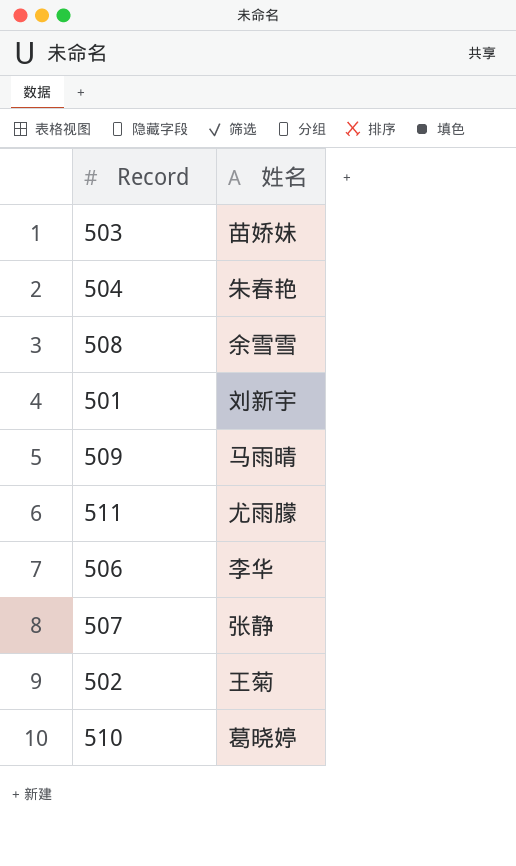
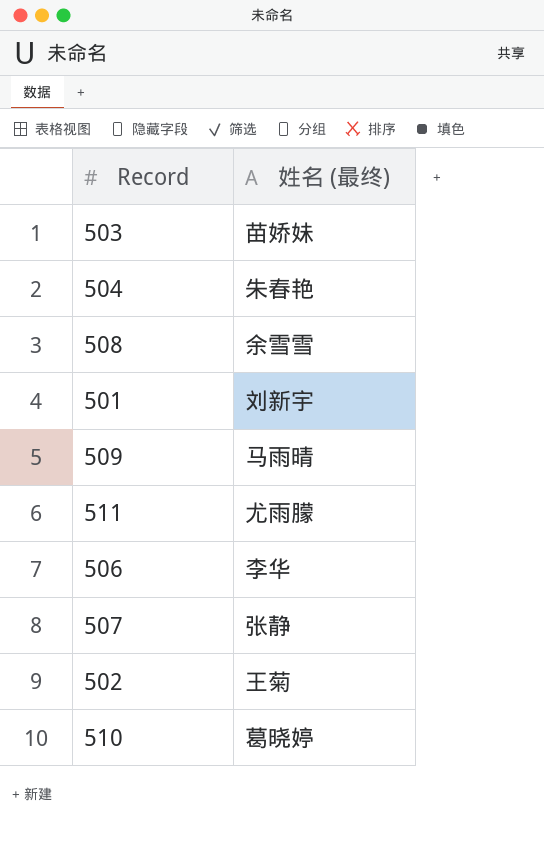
column name: 姓名 -> 姓名 (最终)

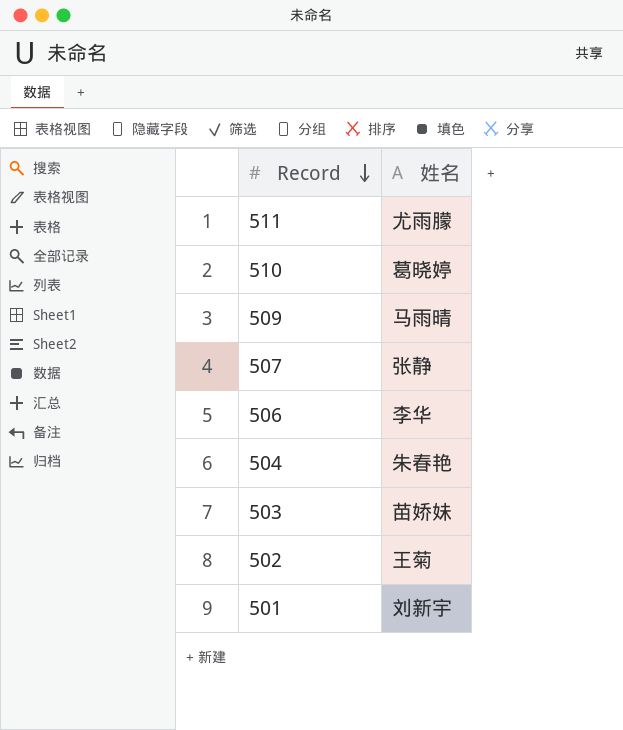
row order: none -> Record descending
column name: 姓名 (最终) -> 姓名
row 508: 余雪雪 -> none

